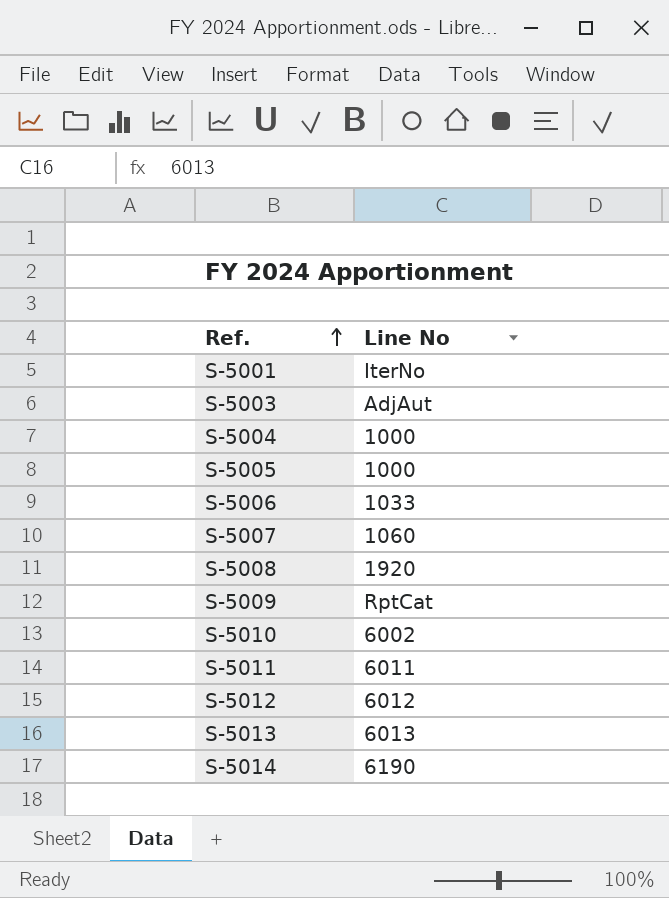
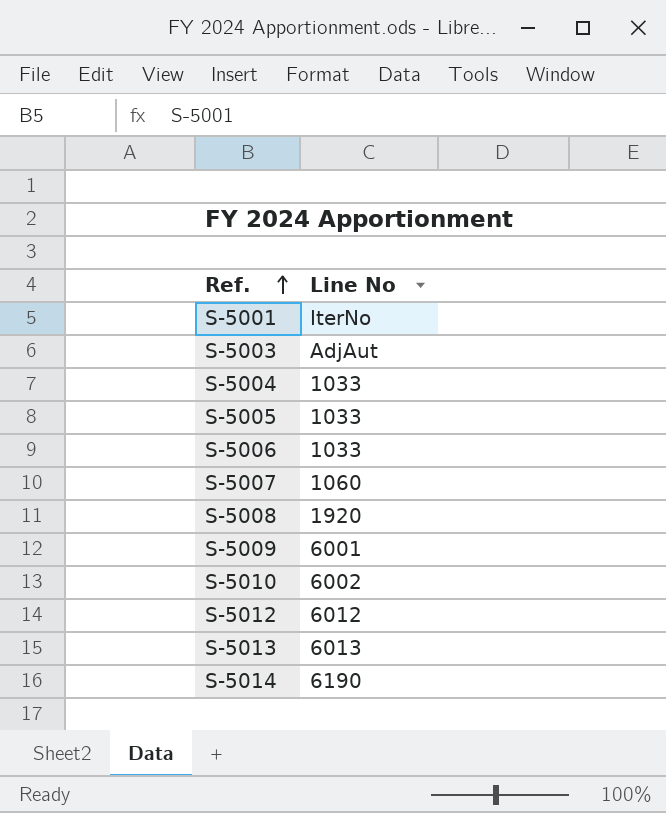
row S-5011: 6011 -> none
S-5004 | Line No: 1000 -> 1033
S-5005 | Line No: 1000 -> 1033
S-5009 | Line No: RptCat -> 6001

